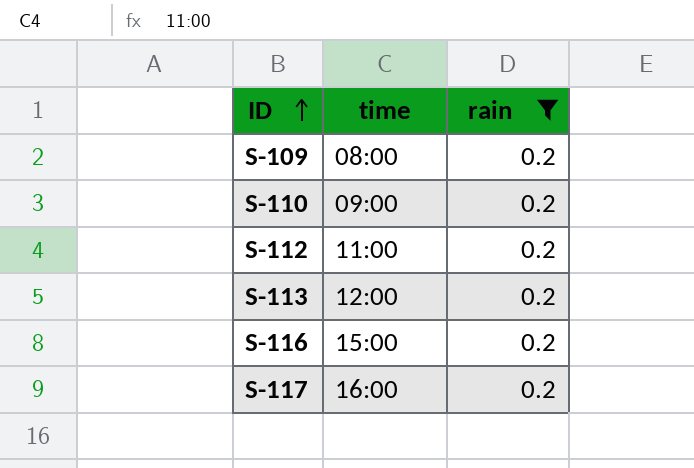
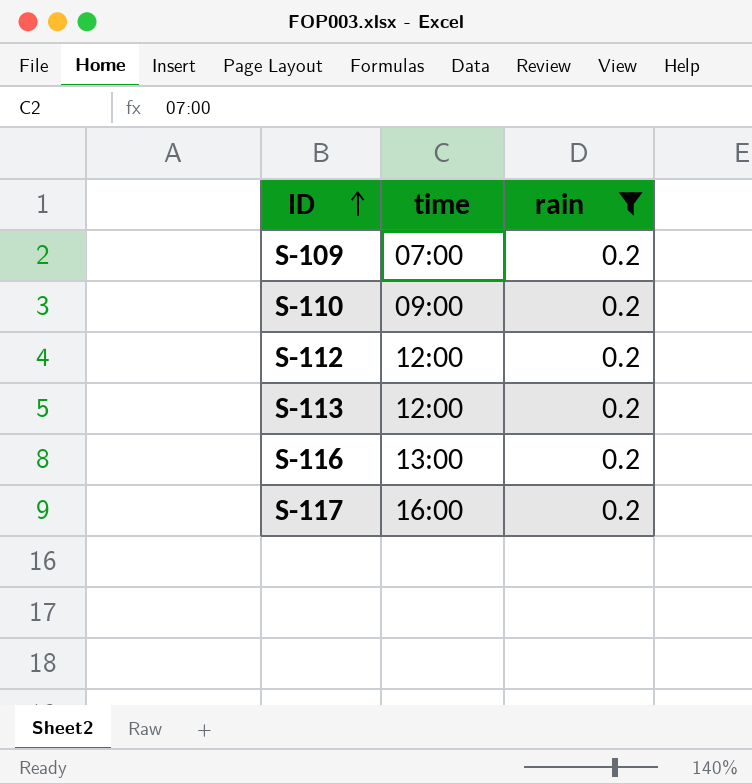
S-109 | time: 08:00 -> 07:00
S-112 | time: 11:00 -> 12:00
S-116 | time: 15:00 -> 13:00

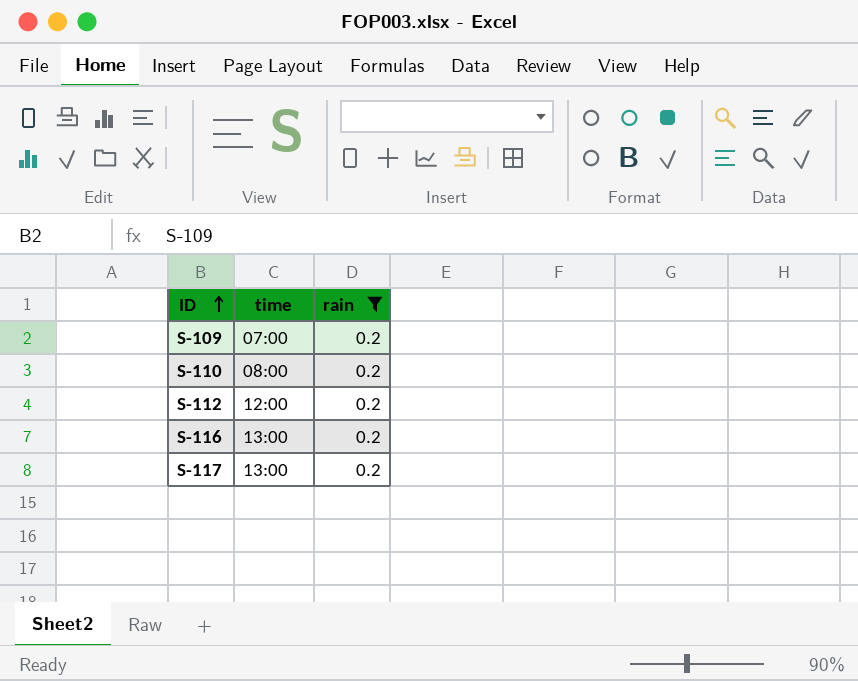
row S-113: 12:00 | 0.2 -> none
S-110 | time: 09:00 -> 08:00
S-117 | time: 16:00 -> 13:00

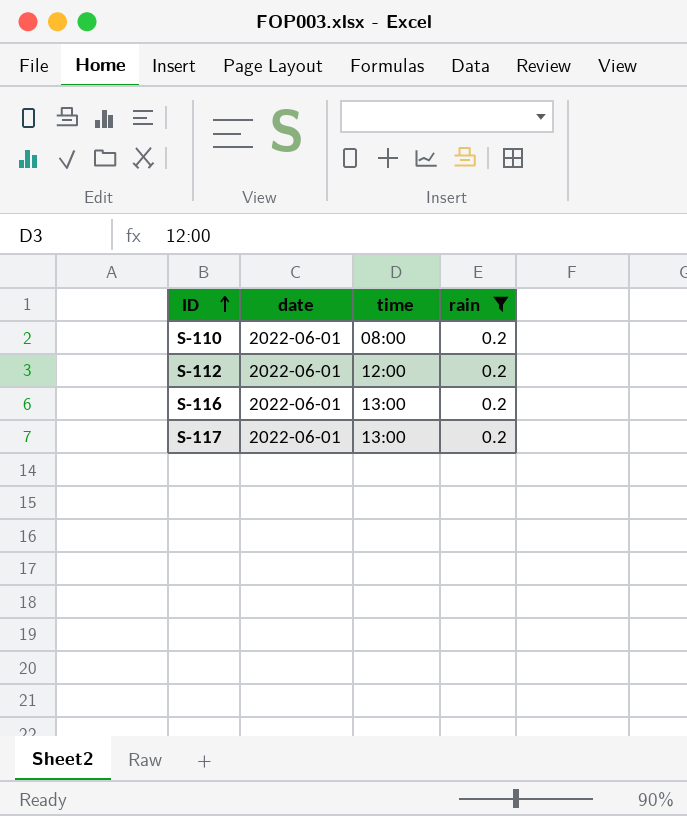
column date | position: none -> 2
row S-109: 07:00 | 0.2 -> none

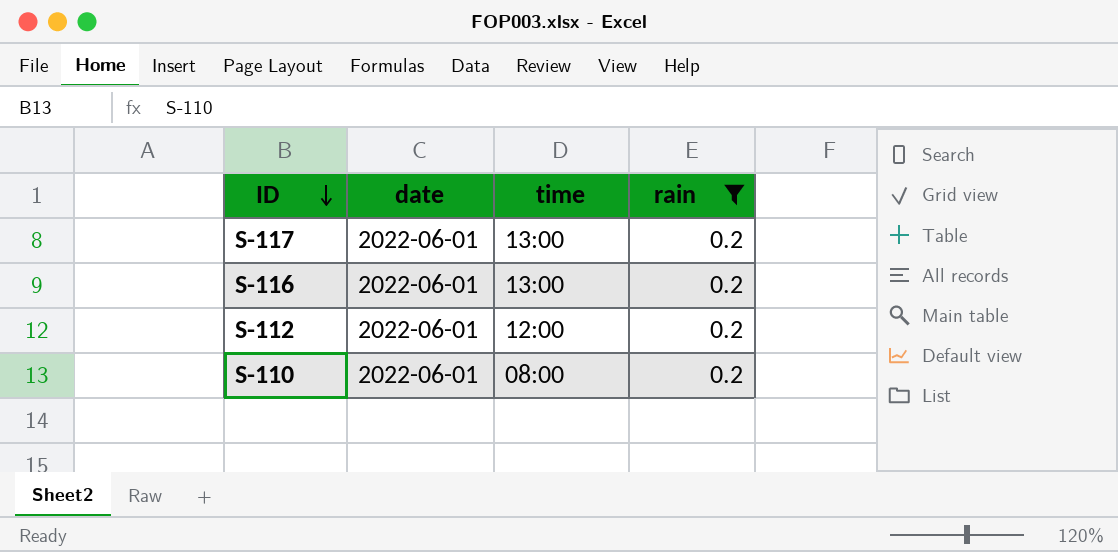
row order: ID ascending -> ID descending

